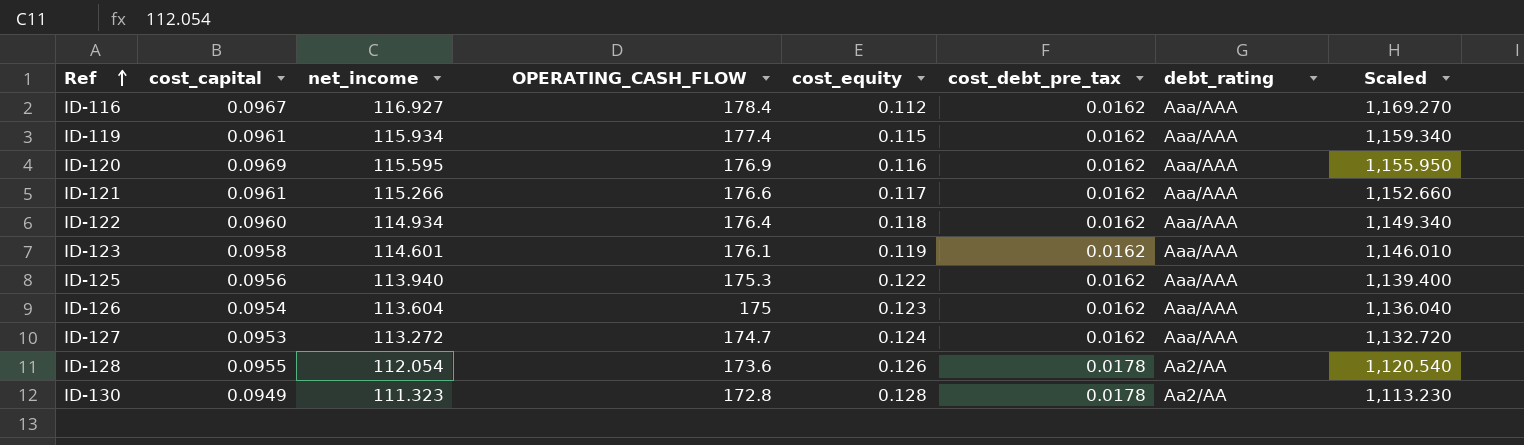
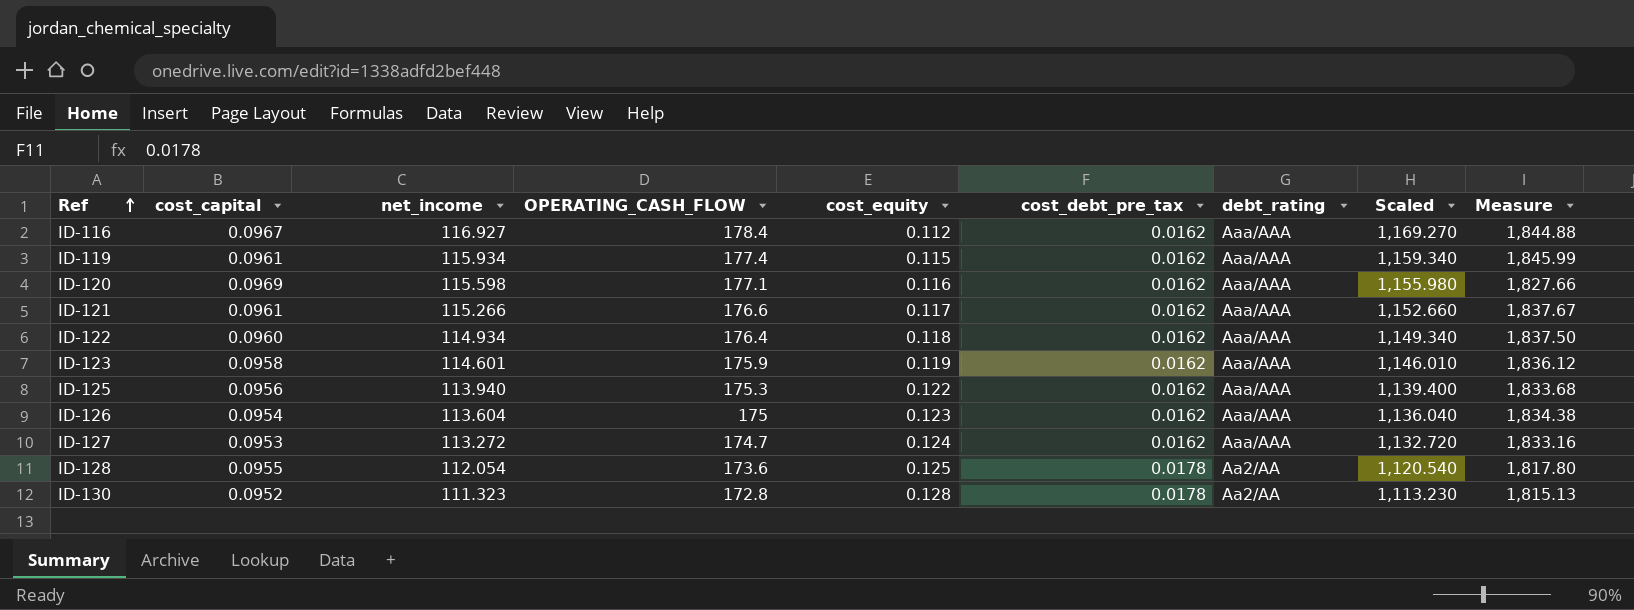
column Measure | formula: none -> [OPERATING_CASH_FLOW] / [cost_capital]
ID-120 | net_income: 115.595 -> 115.598
ID-120 | OPERATING_CASH_FLOW: 176.9 -> 177.1
ID-120 | Scaled: 1,155.950 -> 1,155.980
ID-123 | OPERATING_CASH_FLOW: 176.1 -> 175.9
ID-128 | cost_equity: 0.126 -> 0.125
ID-130 | cost_capital: 0.0949 -> 0.0952

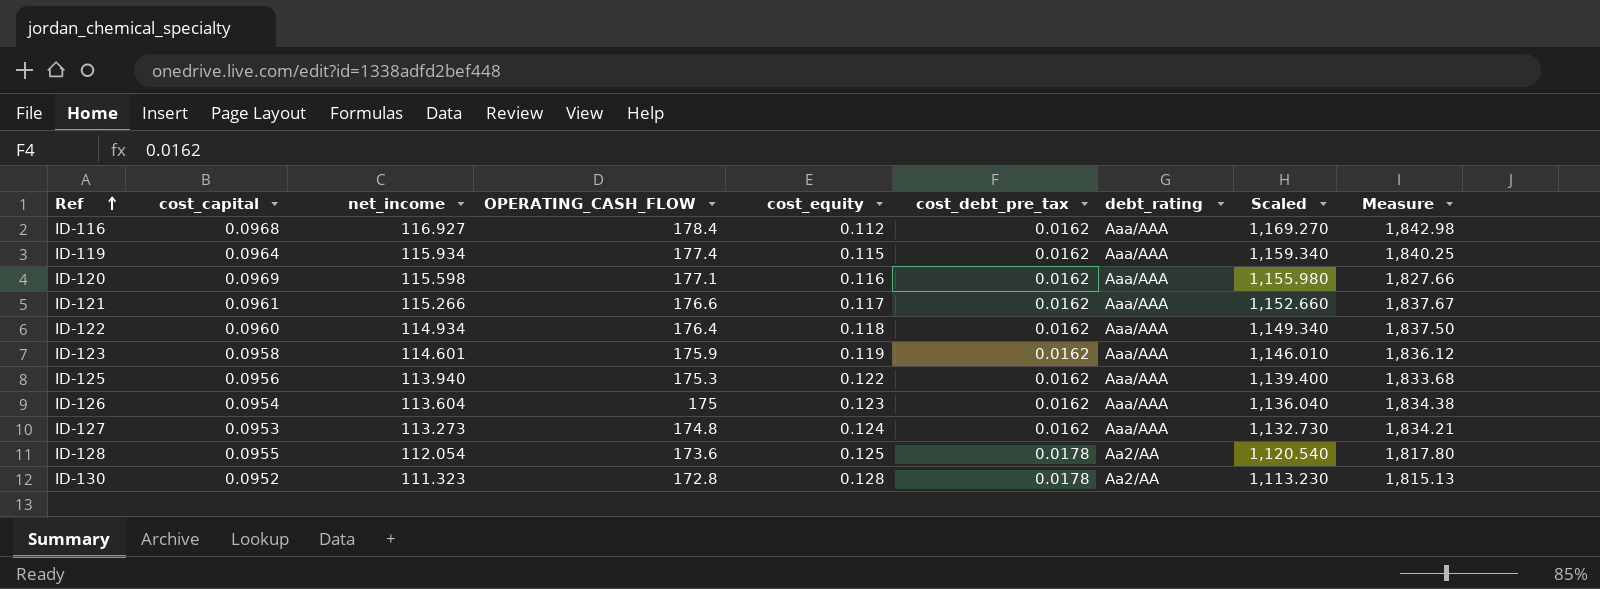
ID-116 | cost_capital: 0.0967 -> 0.0968
ID-116 | Measure: 1,844.88 -> 1,842.98
ID-119 | cost_capital: 0.0961 -> 0.0964
ID-119 | Measure: 1,845.99 -> 1,840.25
ID-127 | net_income: 113.272 -> 113.273
ID-127 | OPERATING_CASH_FLOW: 174.7 -> 174.8
ID-127 | Scaled: 1,132.720 -> 1,132.730
ID-127 | Measure: 1,833.16 -> 1,834.21

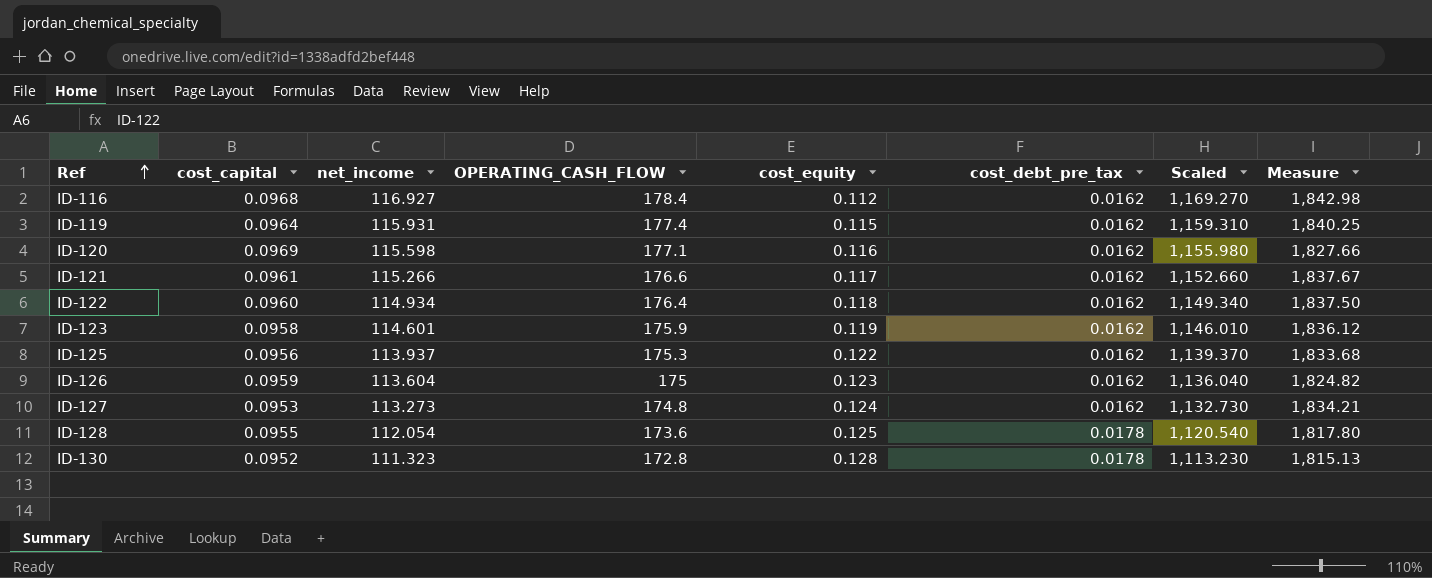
column debt_rating | position: 7 -> none
ID-119 | net_income: 115.934 -> 115.931
ID-119 | Scaled: 1,159.340 -> 1,159.310
ID-125 | net_income: 113.940 -> 113.937
ID-125 | Scaled: 1,139.400 -> 1,139.370
ID-126 | cost_capital: 0.0954 -> 0.0959
ID-126 | Measure: 1,834.38 -> 1,824.82

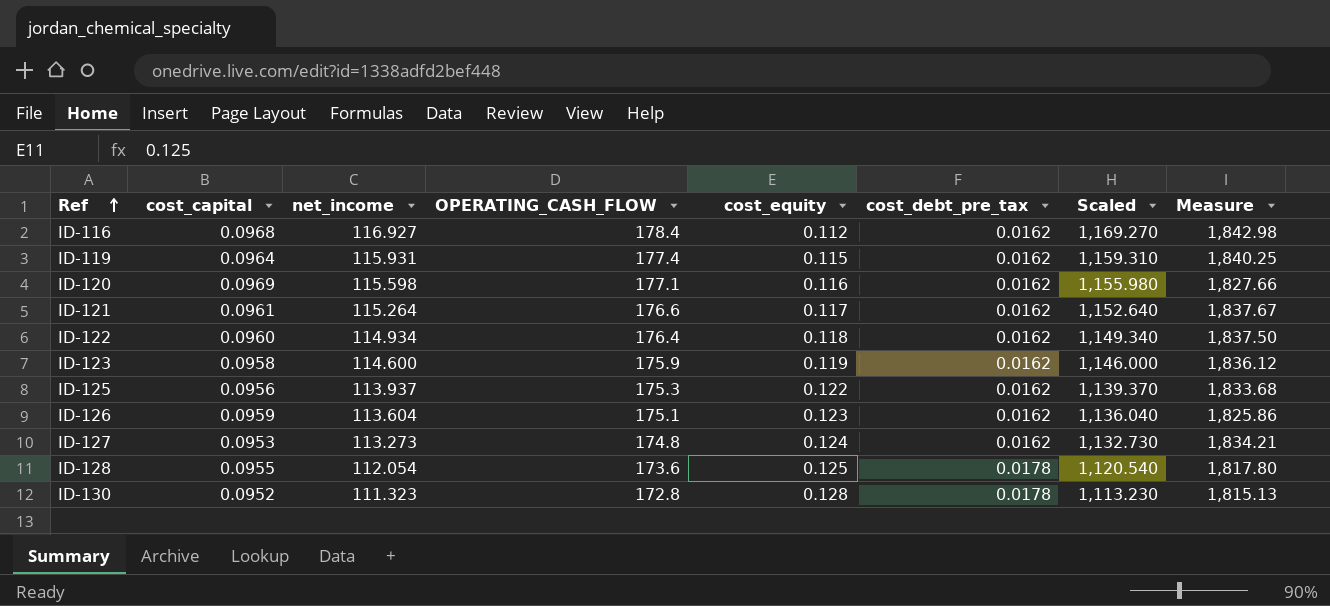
ID-121 | net_income: 115.266 -> 115.264
ID-121 | Scaled: 1,152.660 -> 1,152.640
ID-123 | net_income: 114.601 -> 114.600
ID-123 | Scaled: 1,146.010 -> 1,146.000
ID-126 | OPERATING_CASH_FLOW: 175 -> 175.1
ID-126 | Measure: 1,824.82 -> 1,825.86

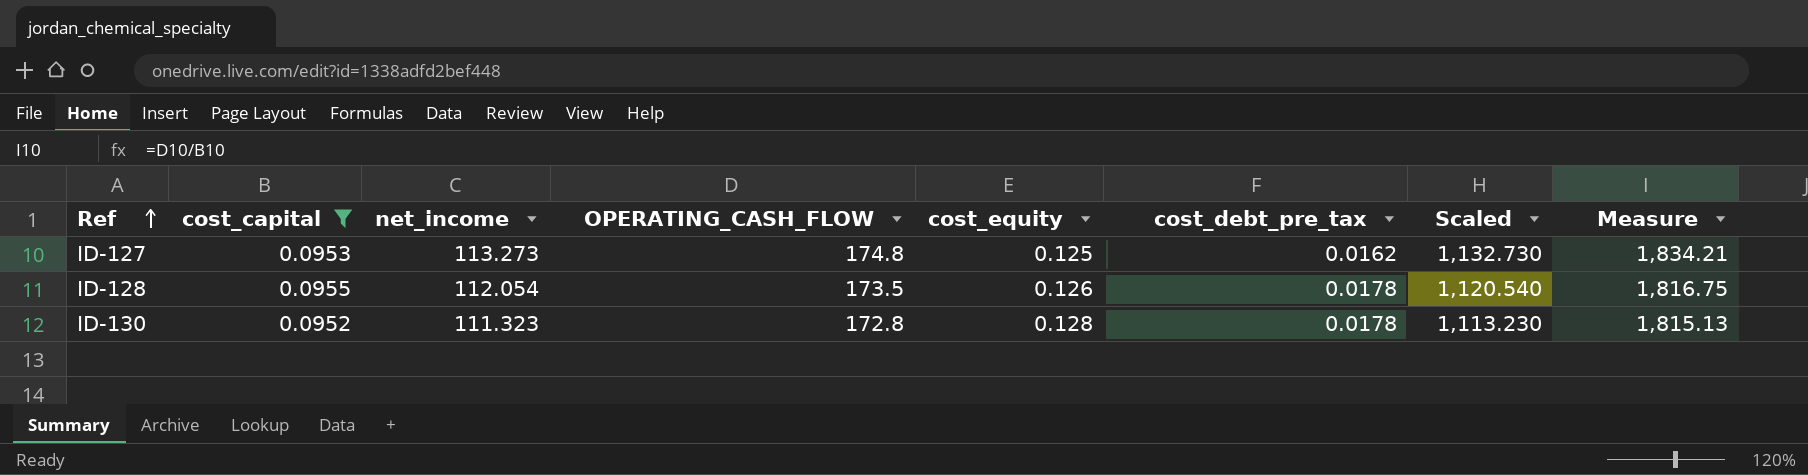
filter: none -> cost_capital <= 0.0955
ID-127 | cost_equity: 0.124 -> 0.125
ID-128 | OPERATING_CASH_FLOW: 173.6 -> 173.5
ID-128 | cost_equity: 0.125 -> 0.126
ID-128 | Measure: 1,817.80 -> 1,816.75

